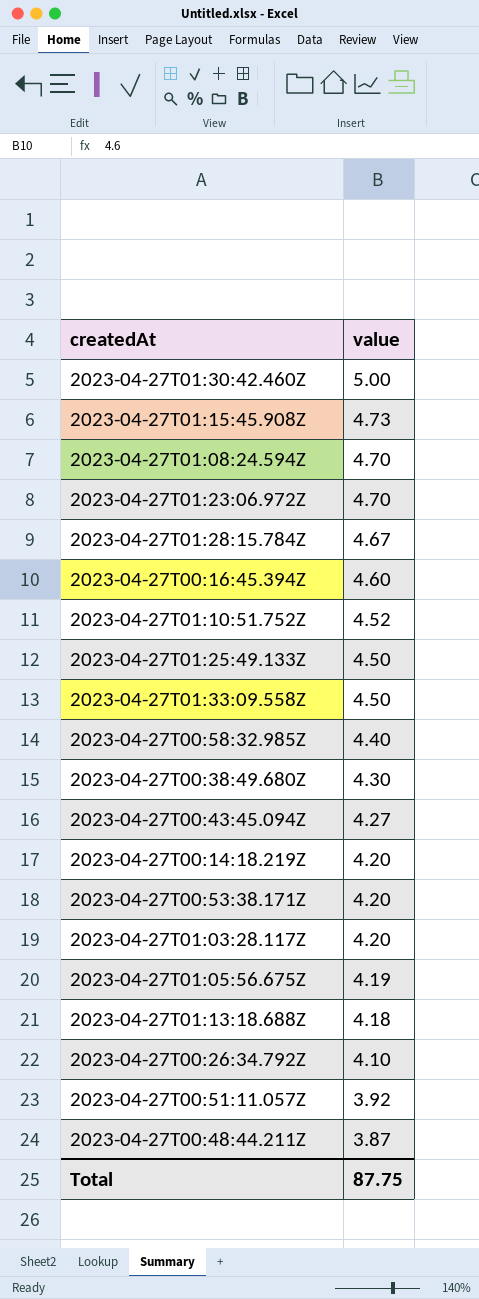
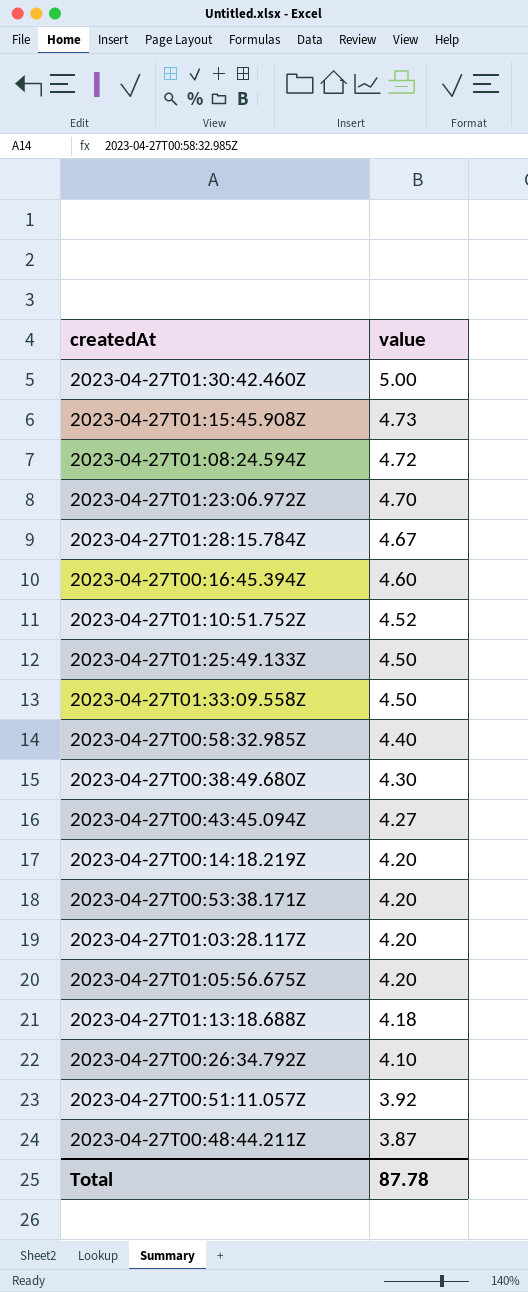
2023-04-27T01:08:24.594Z | value: 4.70 -> 4.72
2023-04-27T01:05:56.675Z | value: 4.19 -> 4.20
Total | value: 87.75 -> 87.78

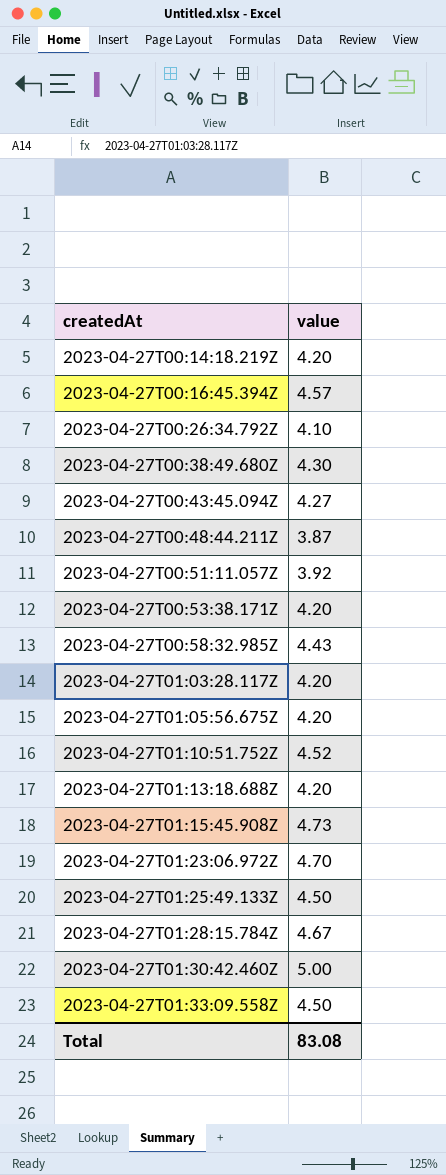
row order: value descending -> createdAt ascending
row 2023-04-27T01:08:24.594Z: 4.72 -> none
2023-04-27T00:16:45.394Z | value: 4.60 -> 4.57
2023-04-27T00:58:32.985Z | value: 4.40 -> 4.43
2023-04-27T01:13:18.688Z | value: 4.18 -> 4.20
Total | value: 87.78 -> 83.08

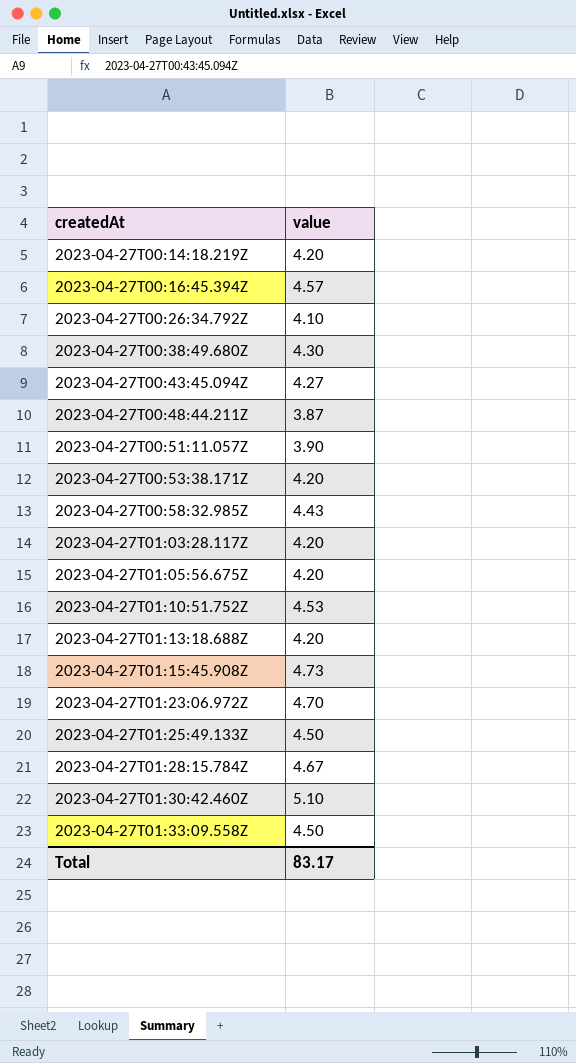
2023-04-27T00:51:11.057Z | value: 3.92 -> 3.90
2023-04-27T01:10:51.752Z | value: 4.52 -> 4.53
2023-04-27T01:30:42.460Z | value: 5.00 -> 5.10
Total | value: 83.08 -> 83.17

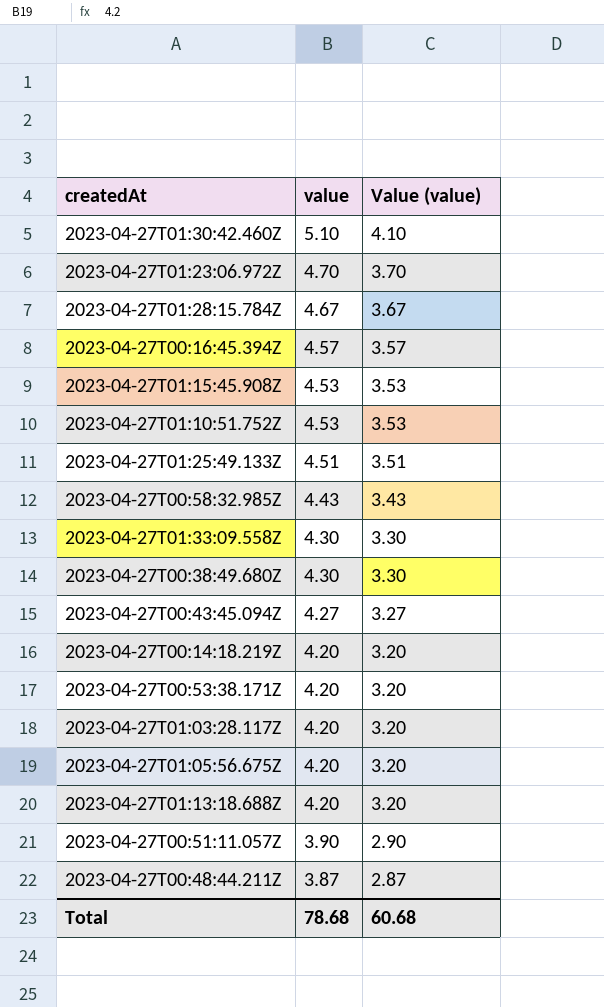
row order: createdAt ascending -> value descending
column Value (value) | formula: none -> [value] - 1
row 2023-04-27T00:26:34.792Z: 4.10 -> none
2023-04-27T01:15:45.908Z | value: 4.73 -> 4.53
2023-04-27T01:25:49.133Z | value: 4.50 -> 4.51
2023-04-27T01:33:09.558Z | value: 4.50 -> 4.30
Total | value: 83.17 -> 78.68

